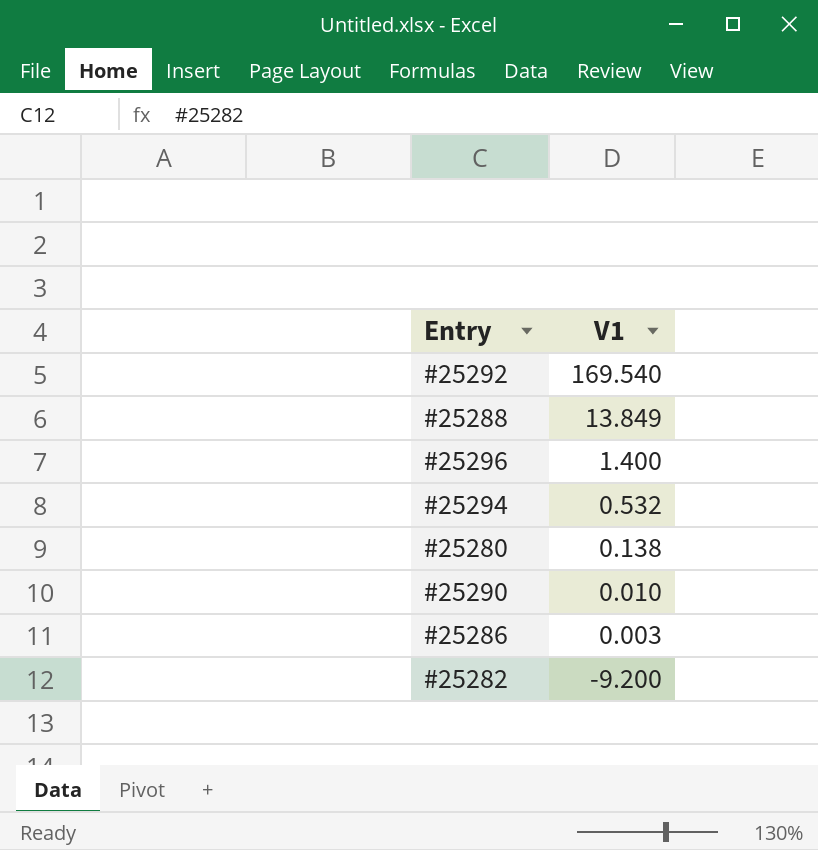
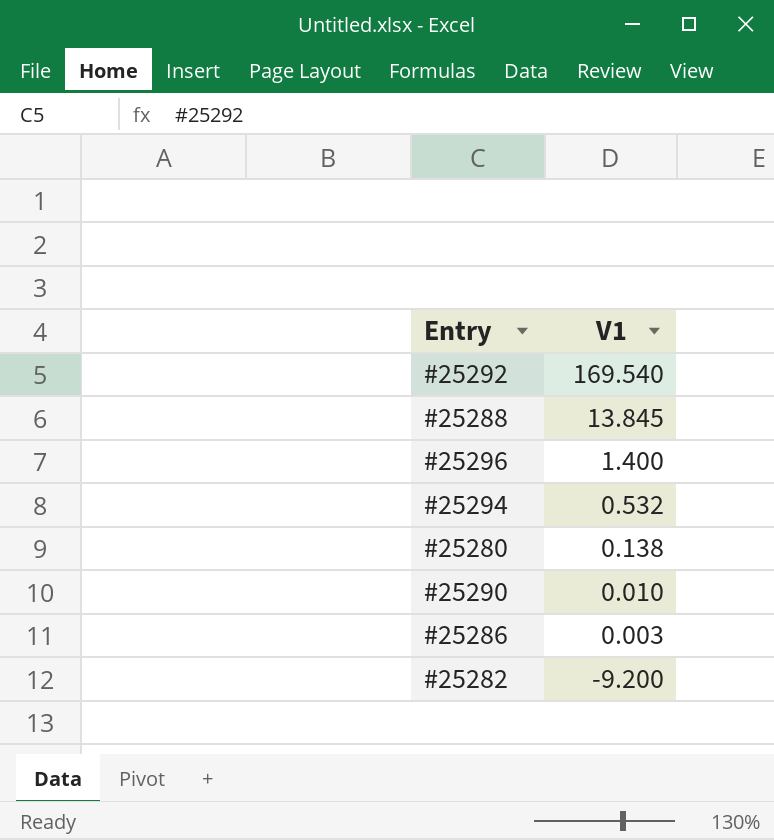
#25288 | V1: 13.849 -> 13.845

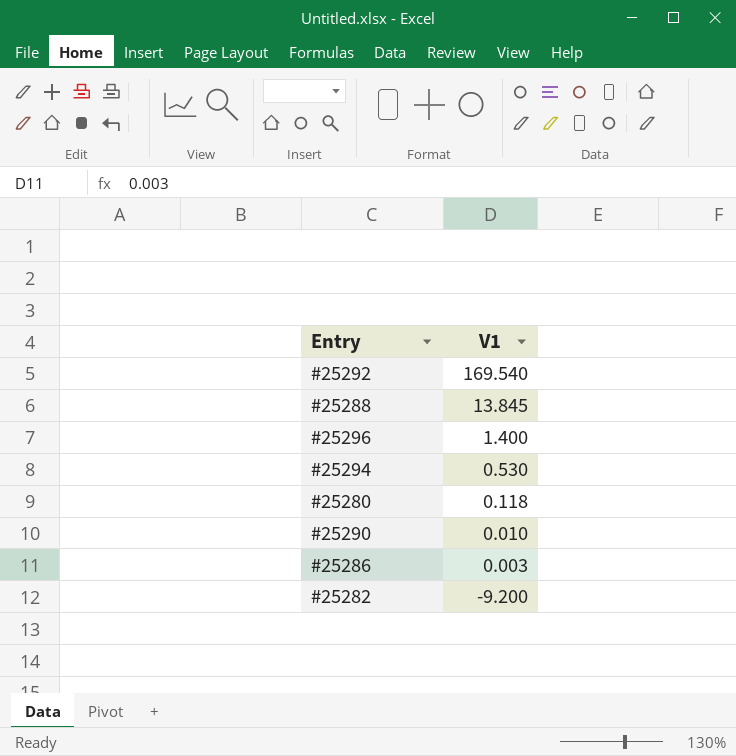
#25294 | V1: 0.532 -> 0.530
#25280 | V1: 0.138 -> 0.118

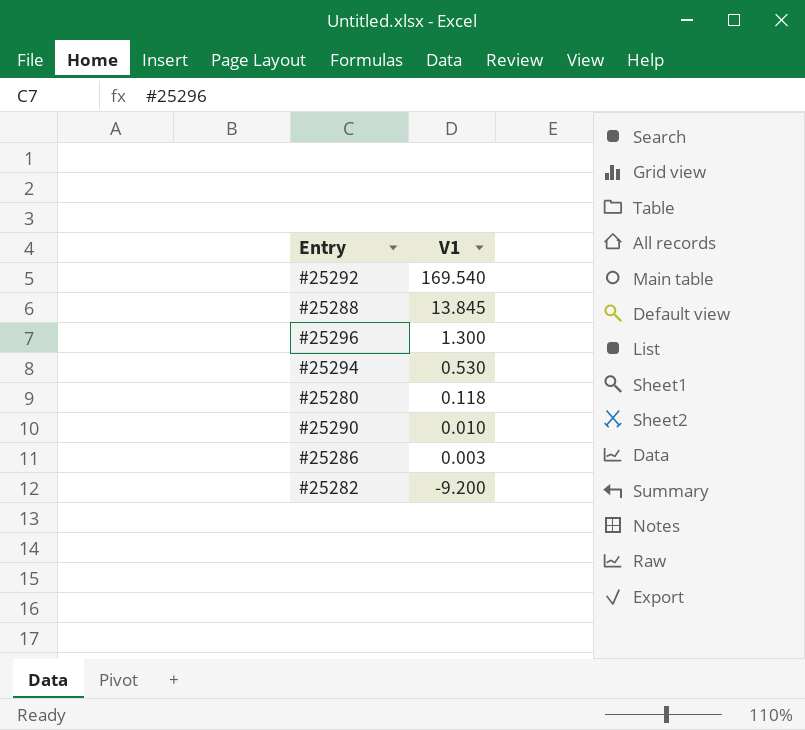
#25296 | V1: 1.400 -> 1.300

